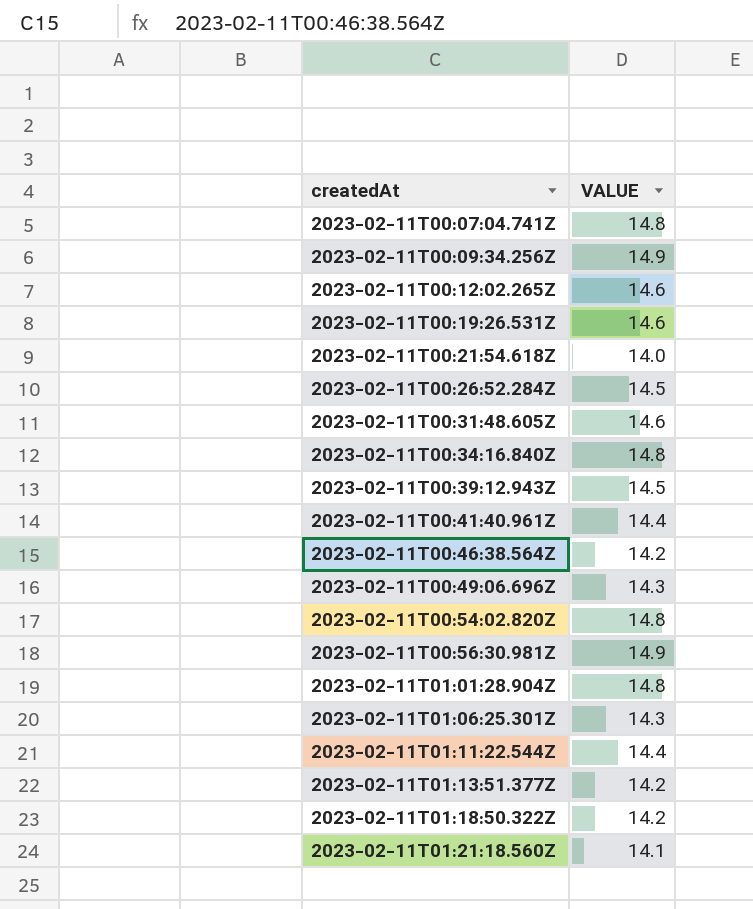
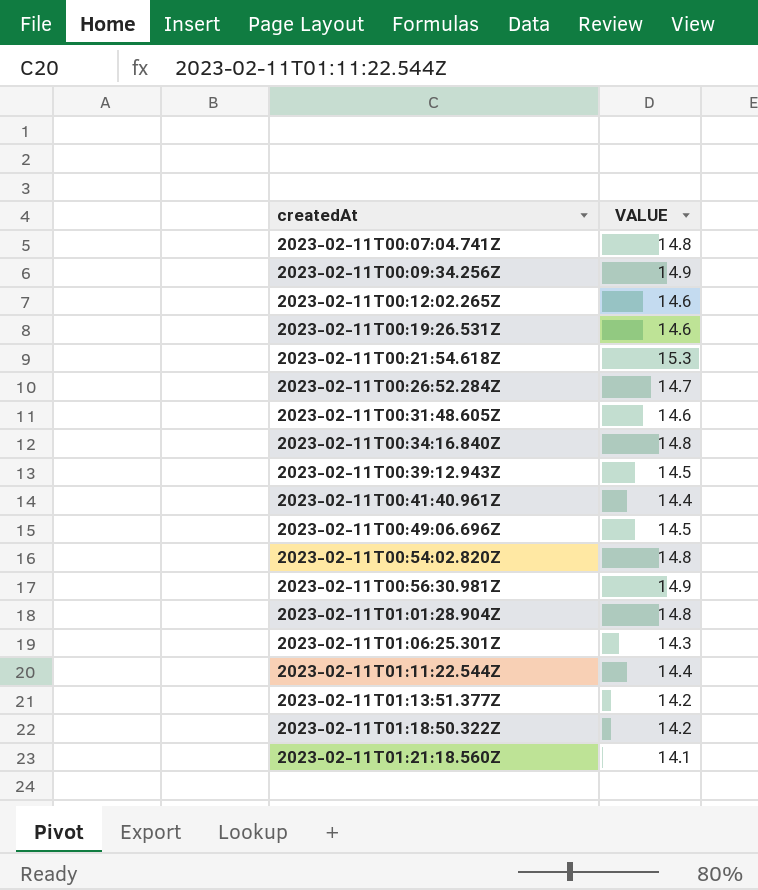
row 2023-02-11T00:46:38.564Z: 14.2 -> none
2023-02-11T00:21:54.618Z | VALUE: 14.0 -> 15.3
2023-02-11T00:26:52.284Z | VALUE: 14.5 -> 14.7
2023-02-11T00:49:06.696Z | VALUE: 14.3 -> 14.5

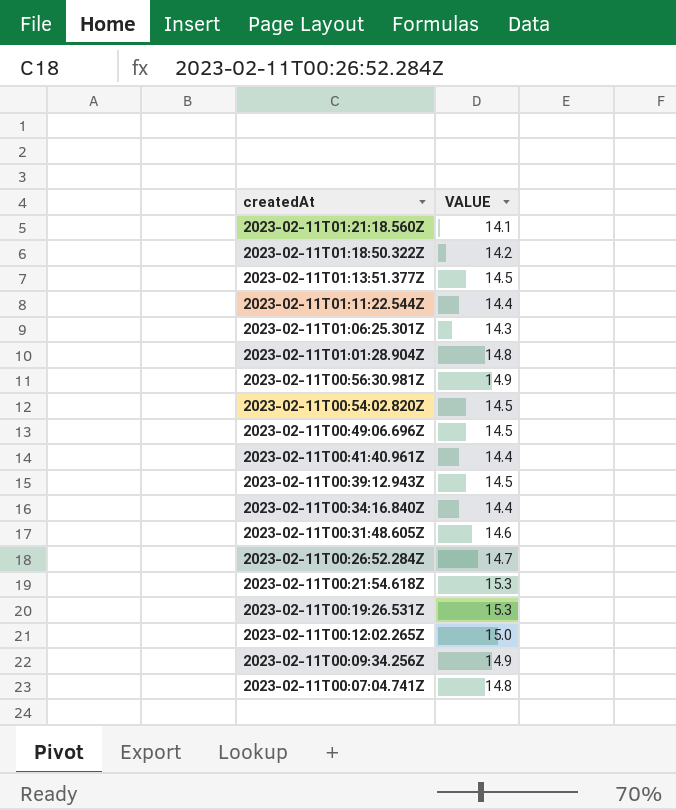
row order: createdAt ascending -> createdAt descending
2023-02-11T01:13:51.377Z | VALUE: 14.2 -> 14.5
2023-02-11T00:54:02.820Z | VALUE: 14.8 -> 14.5
2023-02-11T00:34:16.840Z | VALUE: 14.8 -> 14.4
2023-02-11T00:19:26.531Z | VALUE: 14.6 -> 15.3
2023-02-11T00:12:02.265Z | VALUE: 14.6 -> 15.0

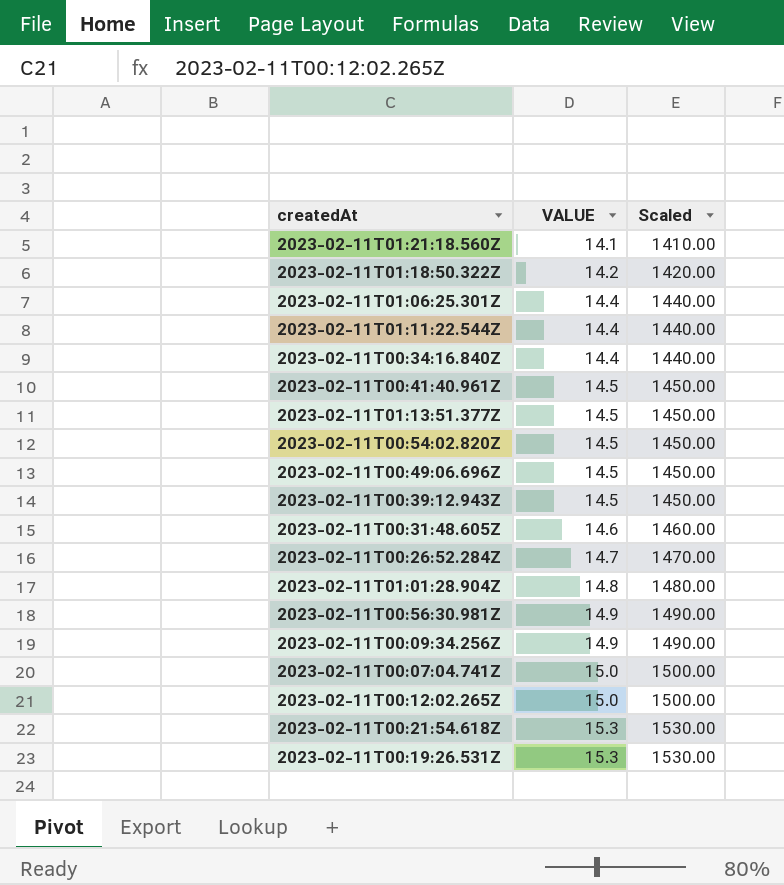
row order: createdAt descending -> VALUE ascending
column Scaled | formula: none -> [VALUE] * 100
2023-02-11T01:06:25.301Z | VALUE: 14.3 -> 14.4
2023-02-11T00:41:40.961Z | VALUE: 14.4 -> 14.5
2023-02-11T00:07:04.741Z | VALUE: 14.8 -> 15.0

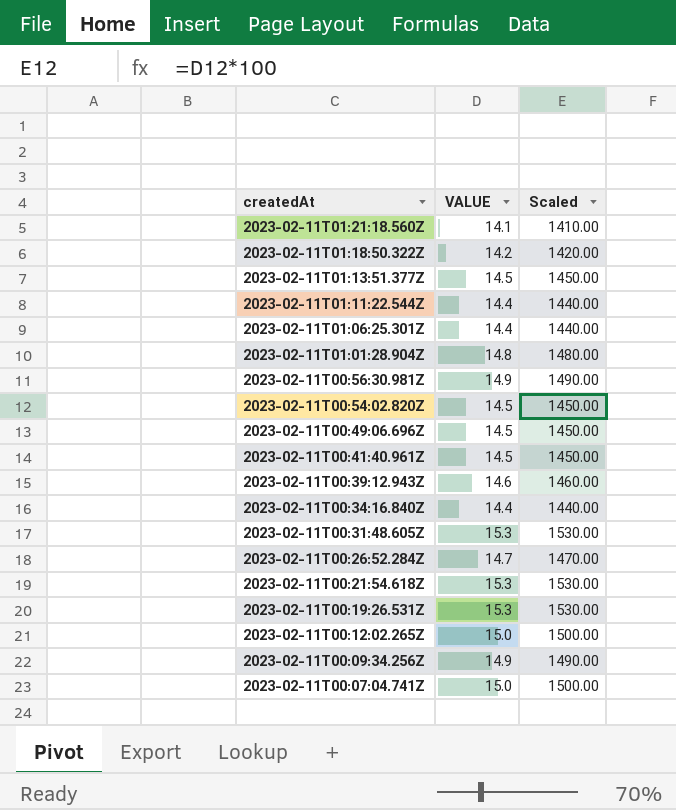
row order: VALUE ascending -> createdAt descending
2023-02-11T00:39:12.943Z | VALUE: 14.5 -> 14.6
2023-02-11T00:39:12.943Z | Scaled: 1450.00 -> 1460.00
2023-02-11T00:31:48.605Z | VALUE: 14.6 -> 15.3
2023-02-11T00:31:48.605Z | Scaled: 1460.00 -> 1530.00

